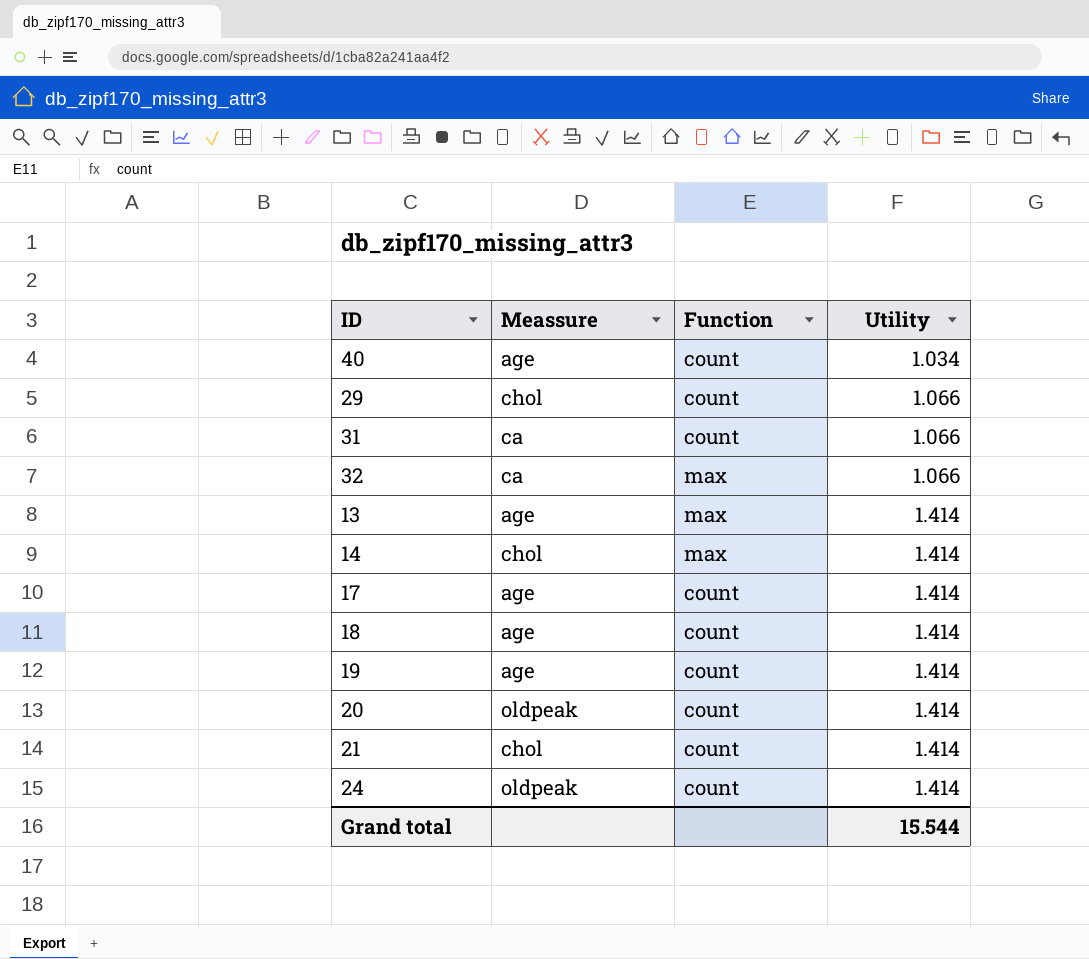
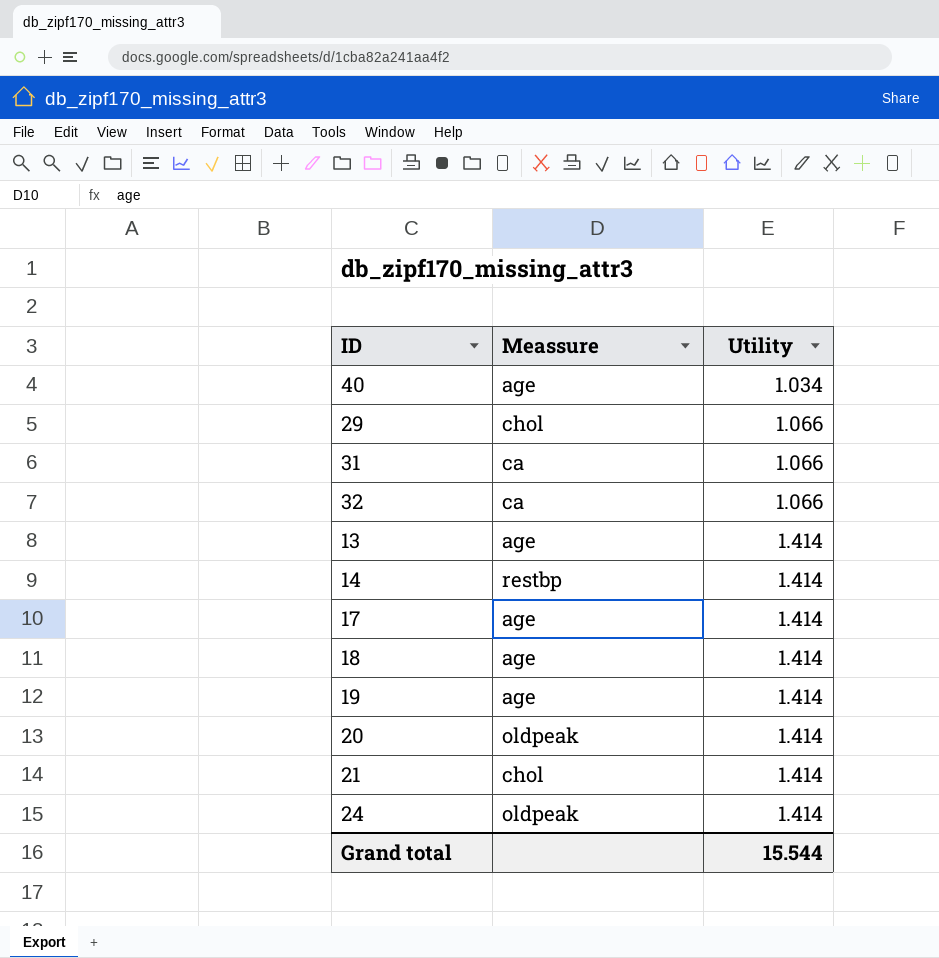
column Function | position: 3 -> none
14 | Meassure: chol -> restbp

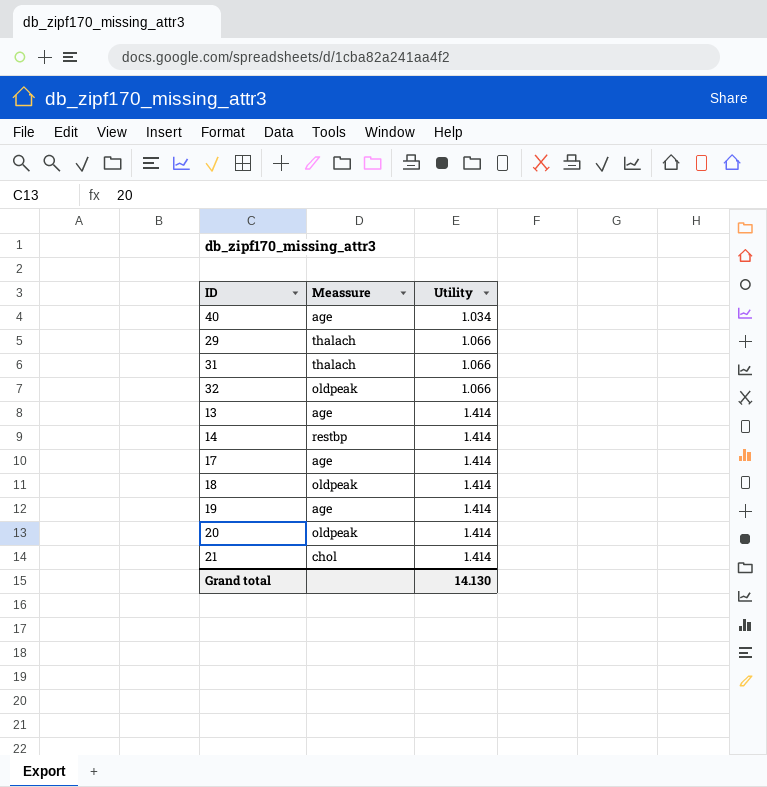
row 24: oldpeak | 1.414 -> none
29 | Meassure: chol -> thalach
31 | Meassure: ca -> thalach
32 | Meassure: ca -> oldpeak
18 | Meassure: age -> oldpeak
Grand total | Utility: 15.544 -> 14.130

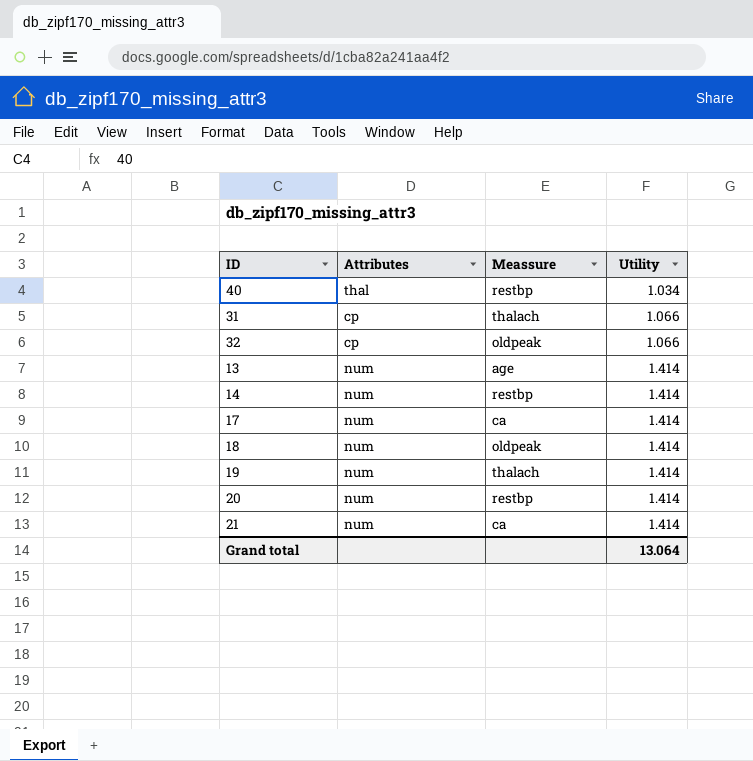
column Attributes | position: none -> 2
row 29: thalach | 1.066 -> none
40 | Meassure: age -> restbp
17 | Meassure: age -> ca
19 | Meassure: age -> thalach
20 | Meassure: oldpeak -> restbp
21 | Meassure: chol -> ca
Grand total | Utility: 14.130 -> 13.064

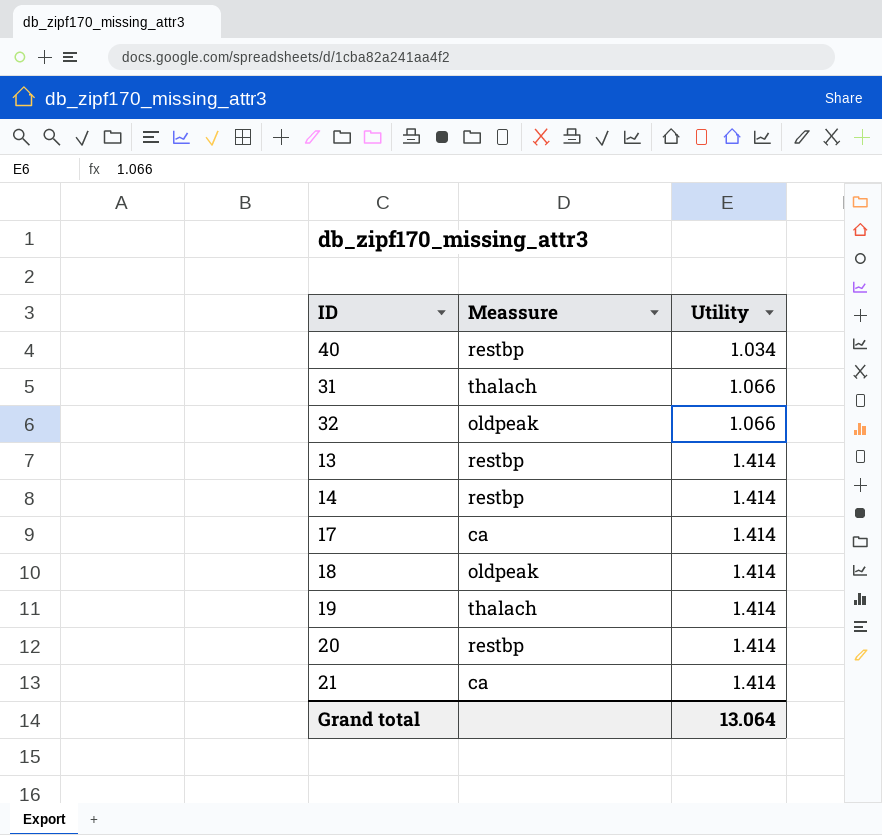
column Attributes | position: 2 -> none
13 | Meassure: age -> restbp

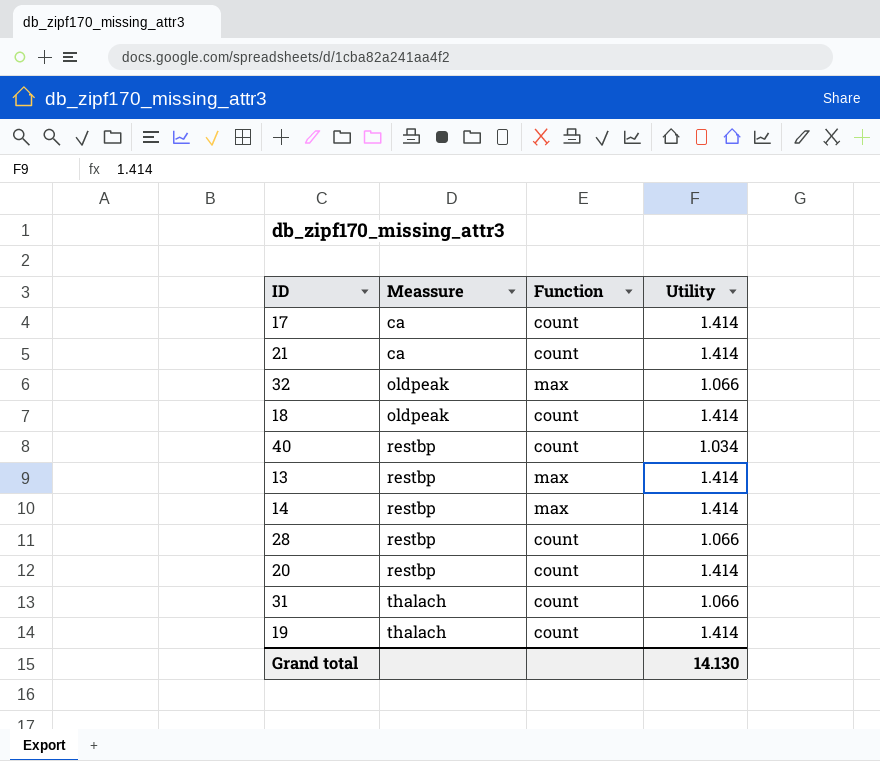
row order: Utility ascending -> Meassure ascending
column Function | position: none -> 3
row 28: none -> restbp | count | 1.066
Grand total | Utility: 13.064 -> 14.130

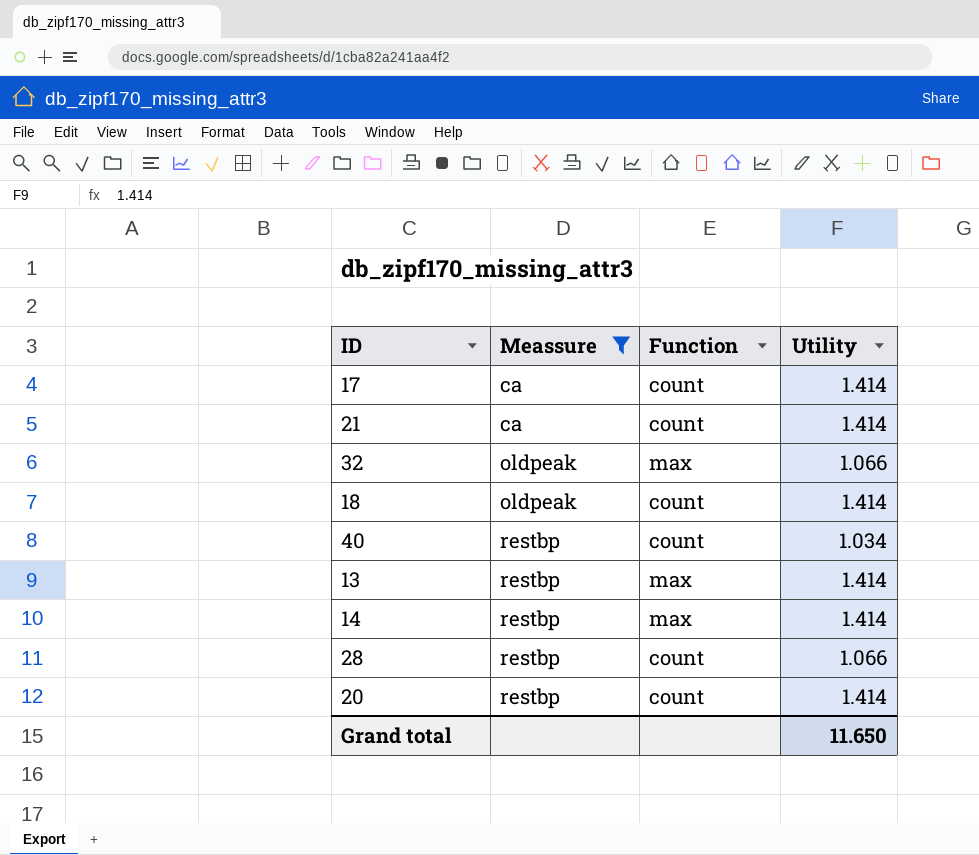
filter: none -> Meassure != thalach
Grand total | Utility: 14.130 -> 11.650

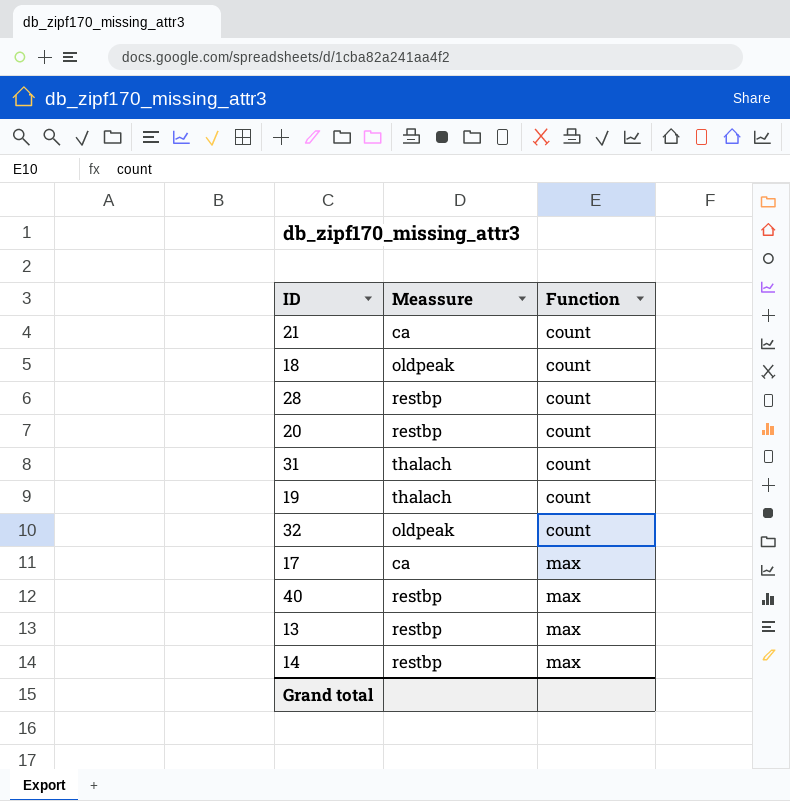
filter: Meassure != thalach -> none
row order: Meassure ascending -> Function ascending
column Utility | position: 4 -> none
32 | Function: max -> count
17 | Function: count -> max
40 | Function: count -> max

